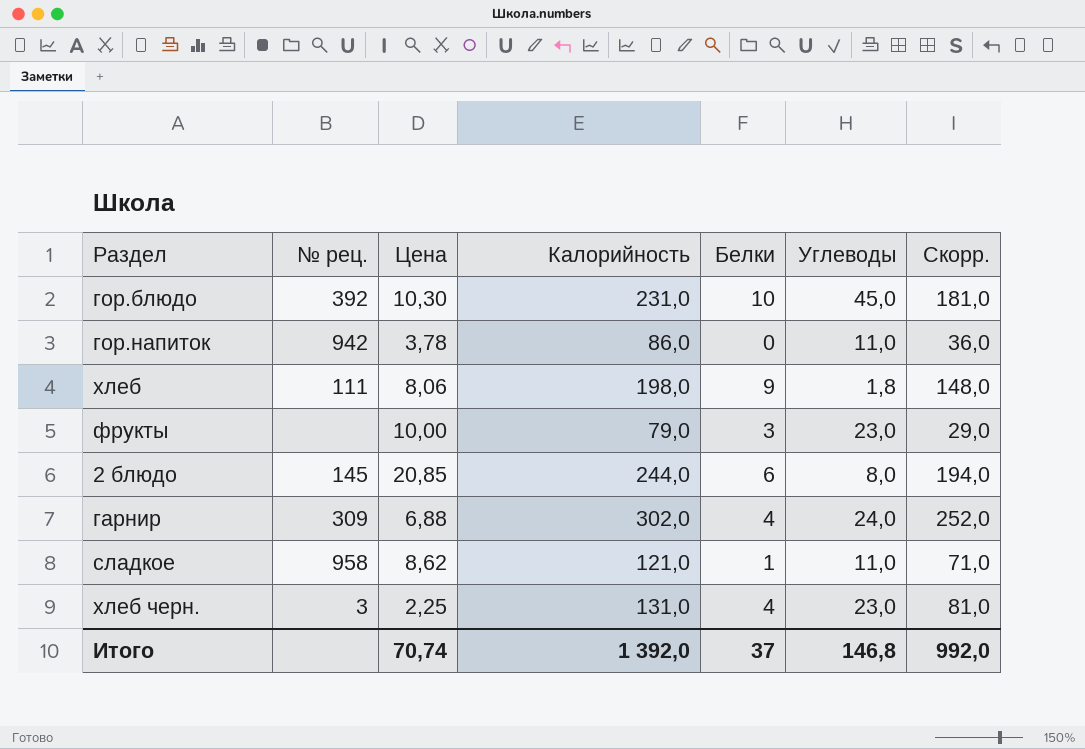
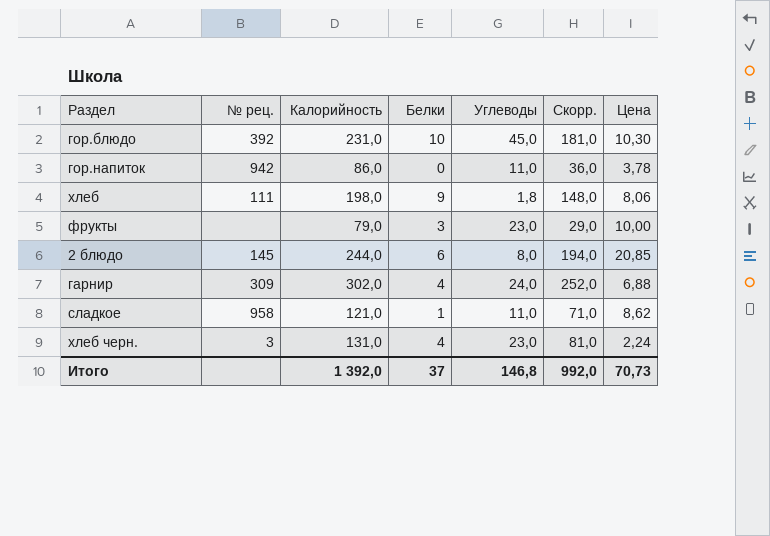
column Цена | position: 3 -> 7
хлеб черн. | Цена: 2,25 -> 2,24
Итого | Цена: 70,74 -> 70,73

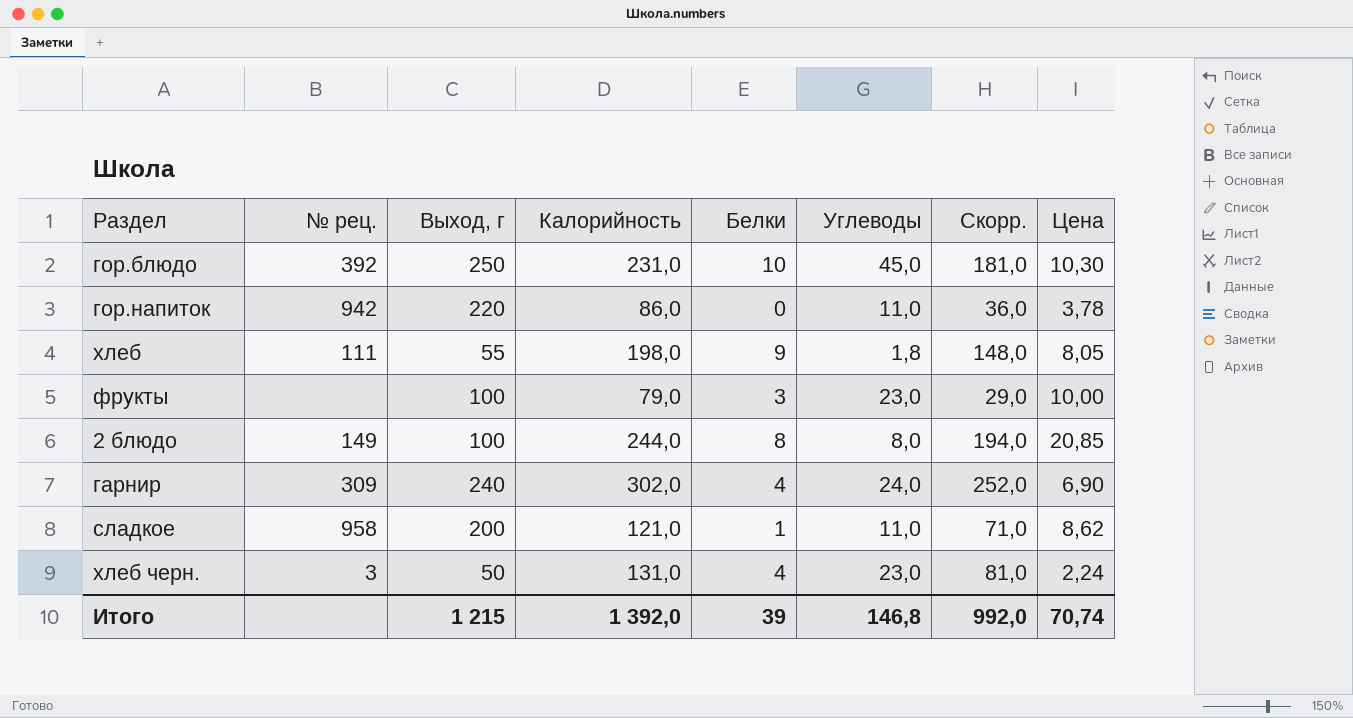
column Выход, г | position: none -> 3
хлеб | Цена: 8,06 -> 8,05
2 блюдо | № рец.: 145 -> 149
2 блюдо | Белки: 6 -> 8
гарнир | Цена: 6,88 -> 6,90
Итого | Белки: 37 -> 39
Итого | Цена: 70,73 -> 70,74

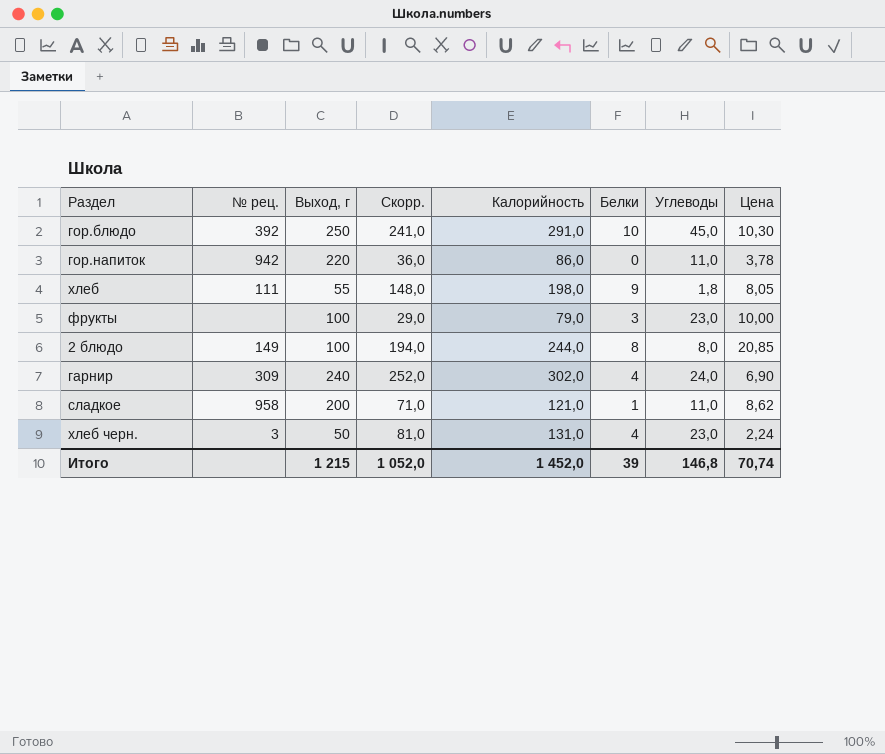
column Скорр. | position: 7 -> 4
гор.блюдо | Скорр.: 181,0 -> 241,0
гор.блюдо | Калорийность: 231,0 -> 291,0
Итого | Скорр.: 992,0 -> 1 052,0
Итого | Калорийность: 1 392,0 -> 1 452,0

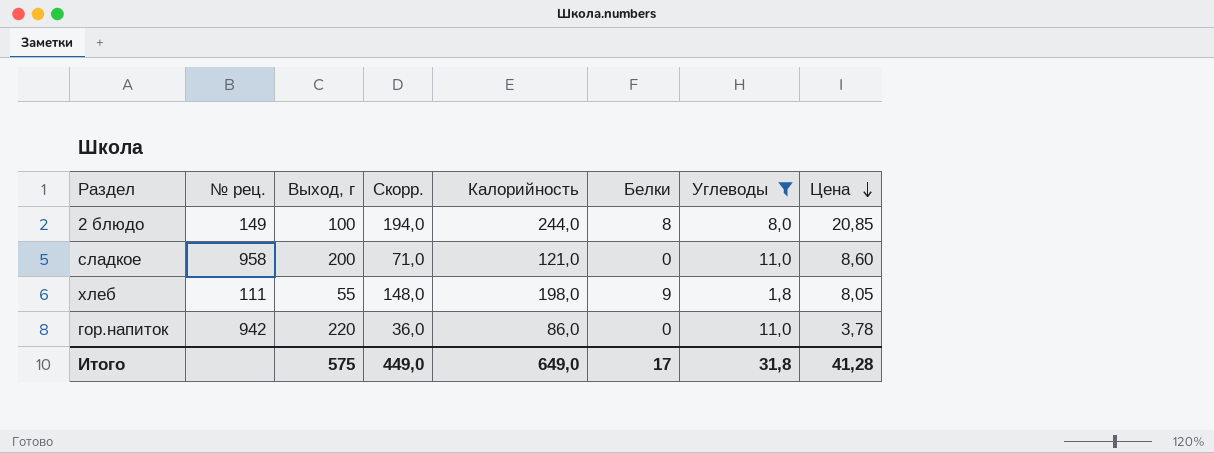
filter: none -> Углеводы <= 11,0
row order: none -> Цена descending
сладкое | Белки: 1 -> 0
сладкое | Цена: 8,62 -> 8,60
Итого | Выход, г: 1 215 -> 575
Итого | Скорр.: 1 052,0 -> 449,0
Итого | Калорийность: 1 452,0 -> 649,0
Итого | Белки: 39 -> 17
Итого | Углеводы: 146,8 -> 31,8
Итого | Цена: 70,74 -> 41,28

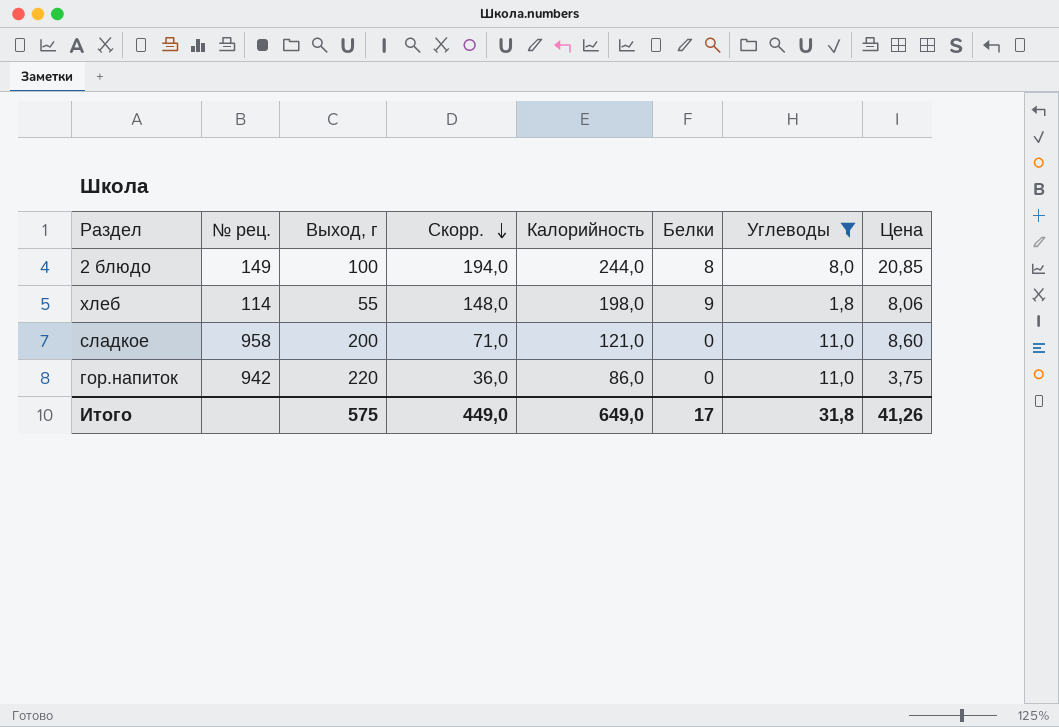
row order: Цена descending -> Скорр. descending
хлеб | № рец.: 111 -> 114
хлеб | Цена: 8,05 -> 8,06
гор.напиток | Цена: 3,78 -> 3,75
Итого | Цена: 41,28 -> 41,26

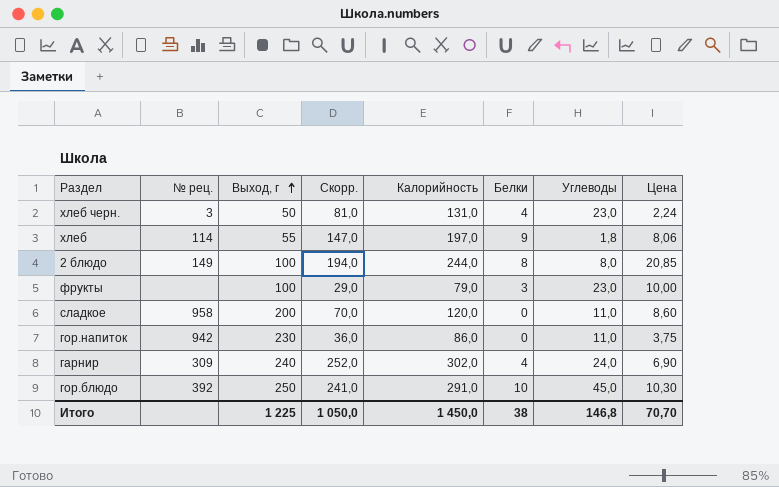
filter: Углеводы <= 11,0 -> none
row order: Скорр. descending -> Выход, г ascending
хлеб | Скорр.: 148,0 -> 147,0
хлеб | Калорийность: 198,0 -> 197,0
сладкое | Скорр.: 71,0 -> 70,0
сладкое | Калорийность: 121,0 -> 120,0
гор.напиток | Выход, г: 220 -> 230
Итого | Выход, г: 575 -> 1 225
Итого | Скорр.: 449,0 -> 1 050,0
Итого | Калорийность: 649,0 -> 1 450,0
Итого | Белки: 17 -> 38
Итого | Углеводы: 31,8 -> 146,8
Итого | Цена: 41,26 -> 70,70

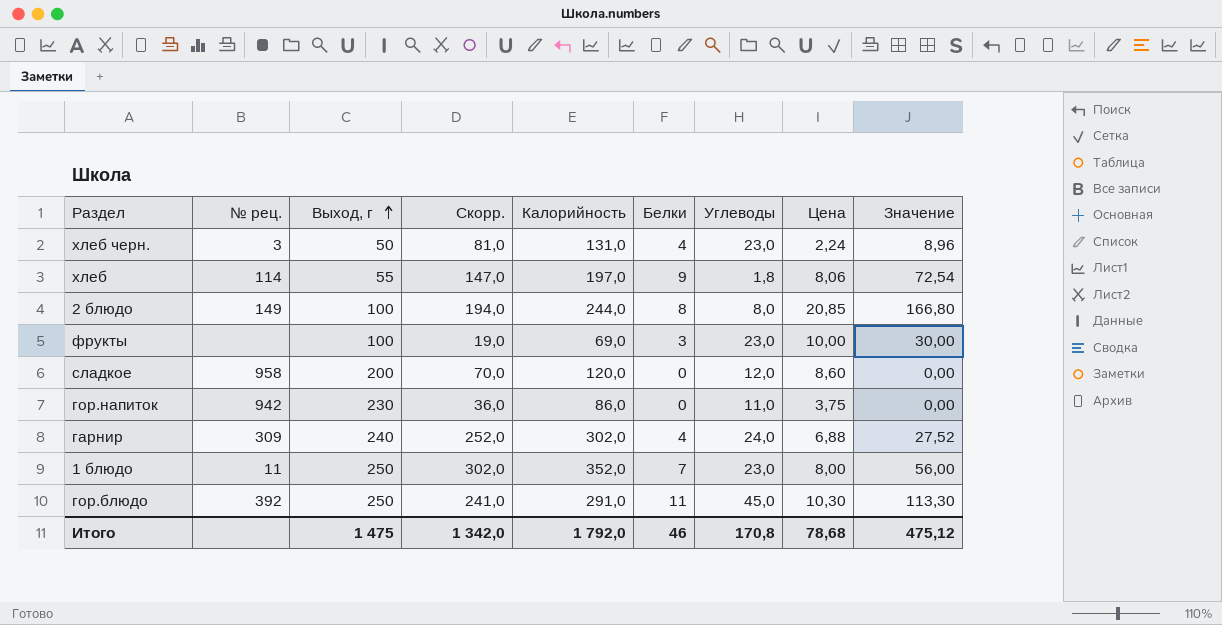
column Значение | formula: none -> [Белки] * [Цена]
фрукты | Скорр.: 29,0 -> 19,0
фрукты | Калорийность: 79,0 -> 69,0
сладкое | Углеводы: 11,0 -> 12,0
гарнир | Цена: 6,90 -> 6,88
row 1 блюдо: none -> 11 | 250 | 302,0 | 352,0 | 7 | 23,0 | 8,00 | 56,00
гор.блюдо | Белки: 10 -> 11
Итого | Выход, г: 1 225 -> 1 475
Итого | Скорр.: 1 050,0 -> 1 342,0
Итого | Калорийность: 1 450,0 -> 1 792,0
Итого | Белки: 38 -> 46
Итого | Углеводы: 146,8 -> 170,8
Итого | Цена: 70,70 -> 78,68

